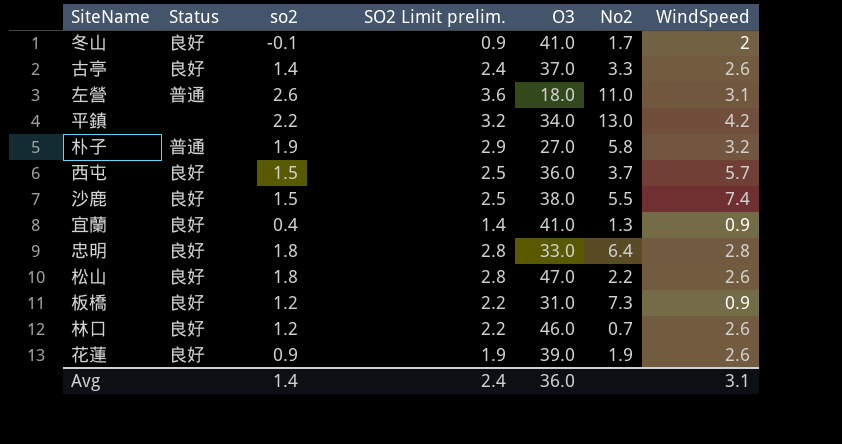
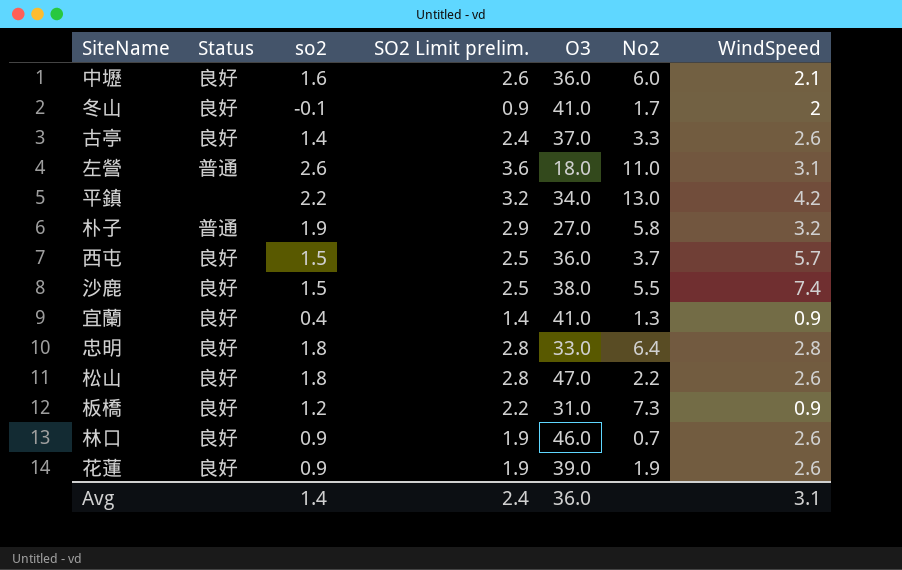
row 中壢: none -> 良好 | 1.6 | 2.6 | 36.0 | 6.0 | 2.1
林口 | so2: 1.2 -> 0.9
林口 | SO2 Limit prelim.: 2.2 -> 1.9

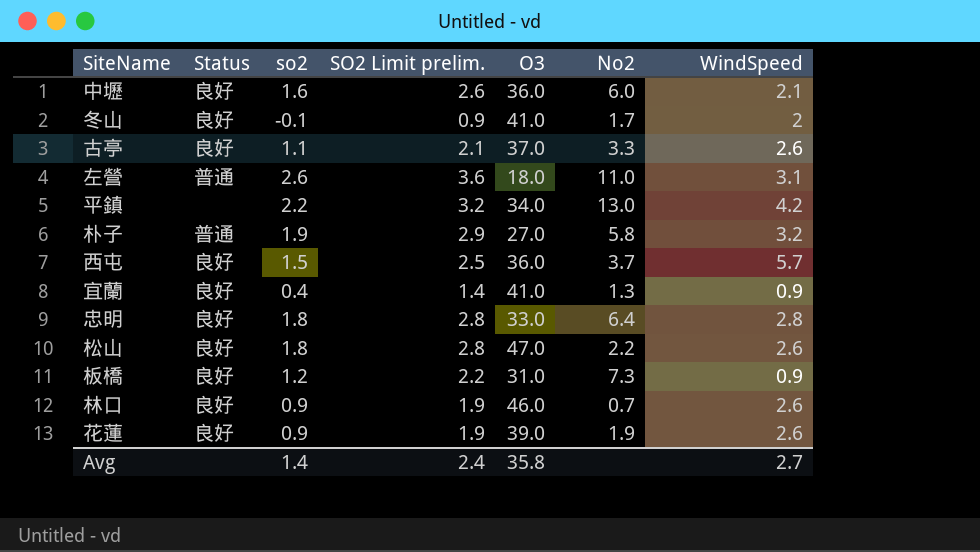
row 沙鹿: 良好 | 1.5 | 2.5 | 38.0 | 5.5 | 7.4 -> none
古亭 | so2: 1.4 -> 1.1
古亭 | SO2 Limit prelim.: 2.4 -> 2.1
Avg | O3: 36.0 -> 35.8
Avg | WindSpeed: 3.1 -> 2.7

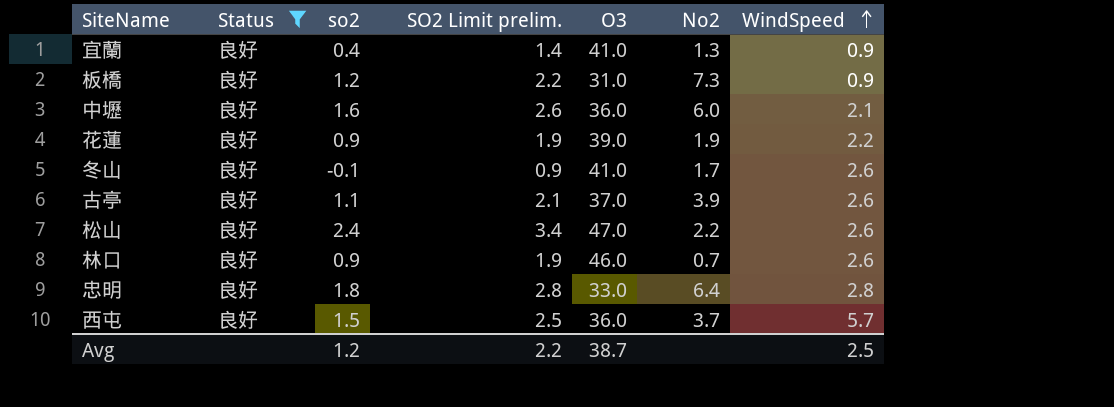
filter: none -> Status = 良好
row order: none -> WindSpeed ascending
花蓮 | WindSpeed: 2.6 -> 2.2
冬山 | WindSpeed: 2 -> 2.6
古亭 | No2: 3.3 -> 3.9
松山 | so2: 1.8 -> 2.4
松山 | SO2 Limit prelim.: 2.8 -> 3.4
Avg | so2: 1.4 -> 1.2
Avg | SO2 Limit prelim.: 2.4 -> 2.2
Avg | O3: 35.8 -> 38.7
Avg | WindSpeed: 2.7 -> 2.5

